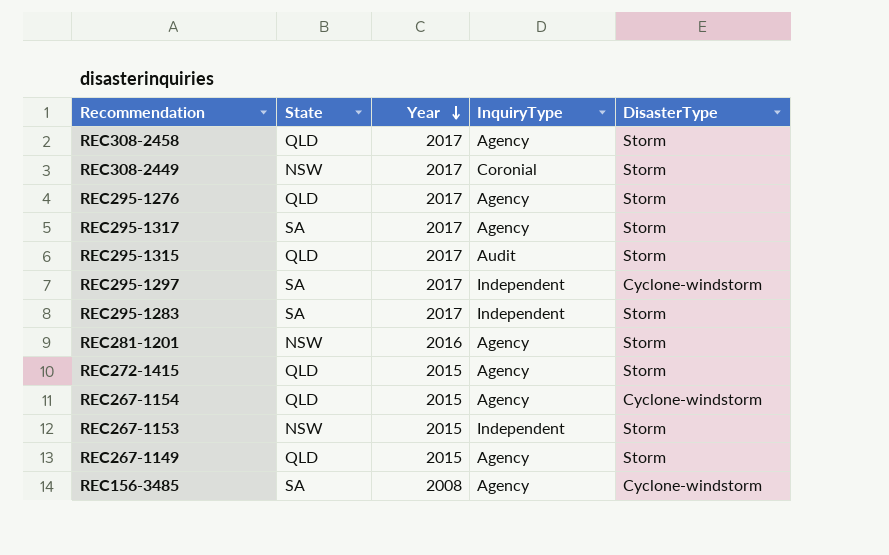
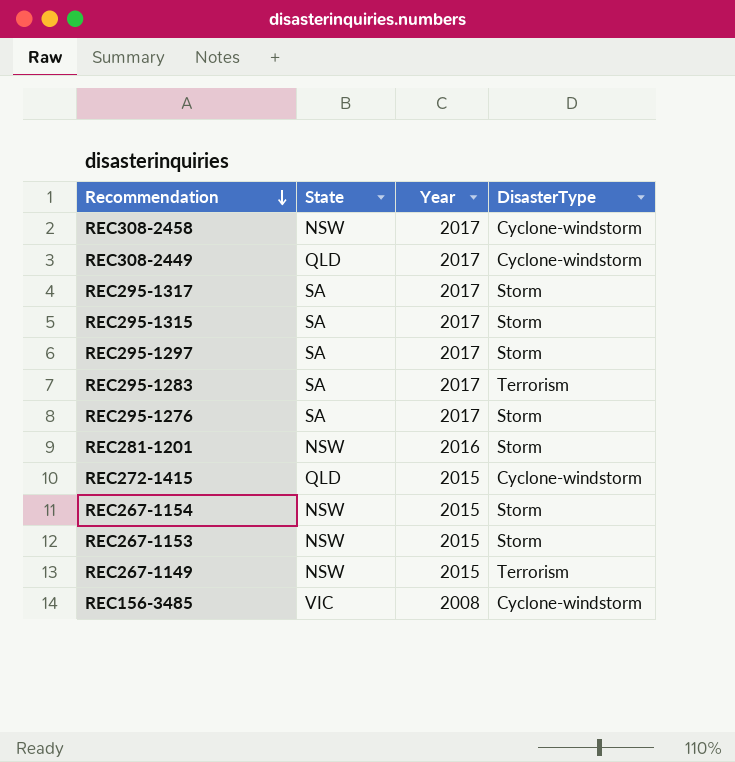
row order: Year descending -> Recommendation descending
column InquiryType | position: 4 -> none
REC308-2458 | State: QLD -> NSW
REC308-2458 | DisasterType: Storm -> Cyclone-windstorm
REC308-2449 | State: NSW -> QLD
REC308-2449 | DisasterType: Storm -> Cyclone-windstorm
REC295-1315 | State: QLD -> SA
REC295-1297 | DisasterType: Cyclone-windstorm -> Storm
REC295-1283 | DisasterType: Storm -> Terrorism
REC295-1276 | State: QLD -> SA
REC272-1415 | DisasterType: Storm -> Cyclone-windstorm
REC267-1154 | State: QLD -> NSW
REC267-1154 | DisasterType: Cyclone-windstorm -> Storm
REC267-1149 | State: QLD -> NSW
REC267-1149 | DisasterType: Storm -> Terrorism
REC156-3485 | State: SA -> VIC

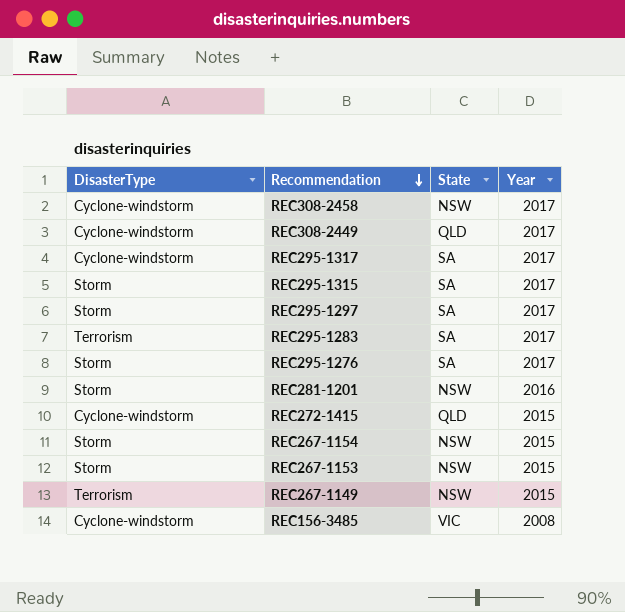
column DisasterType | position: 4 -> 1
REC295-1317 | DisasterType: Storm -> Cyclone-windstorm

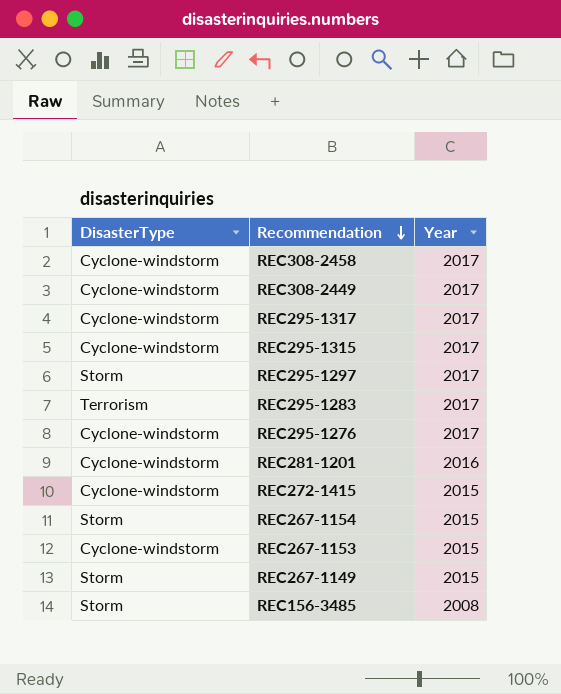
column State | position: 3 -> none
REC295-1315 | DisasterType: Storm -> Cyclone-windstorm
REC295-1276 | DisasterType: Storm -> Cyclone-windstorm
REC281-1201 | DisasterType: Storm -> Cyclone-windstorm
REC267-1153 | DisasterType: Storm -> Cyclone-windstorm
REC267-1149 | DisasterType: Terrorism -> Storm
REC156-3485 | DisasterType: Cyclone-windstorm -> Storm

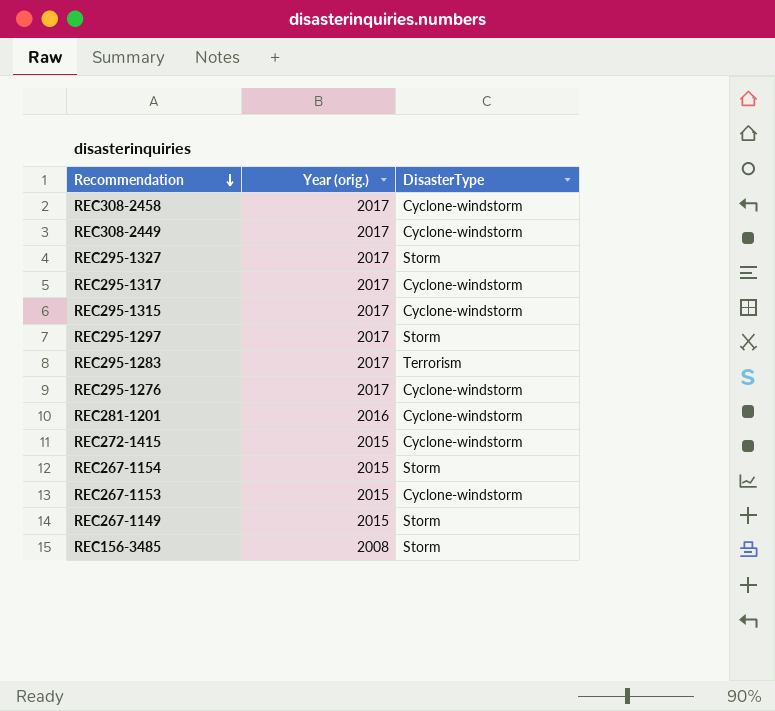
column name: Year -> Year (orig.)
column DisasterType | position: 1 -> 3
row REC295-1327: none -> 2017 | Storm

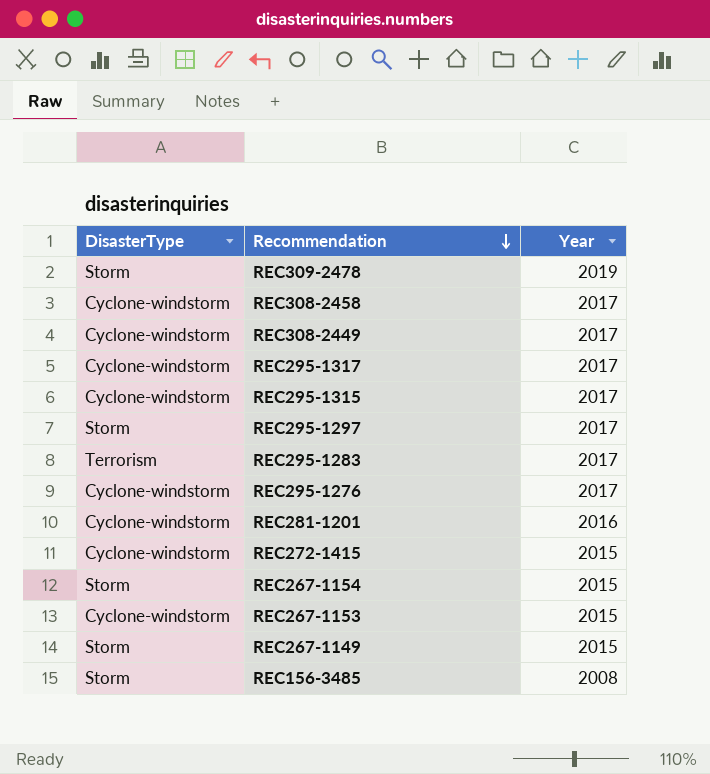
column DisasterType | position: 3 -> 1
column name: Year (orig.) -> Year
row REC295-1327: 2017 | Storm -> none
row REC309-2478: none -> Storm | 2019

